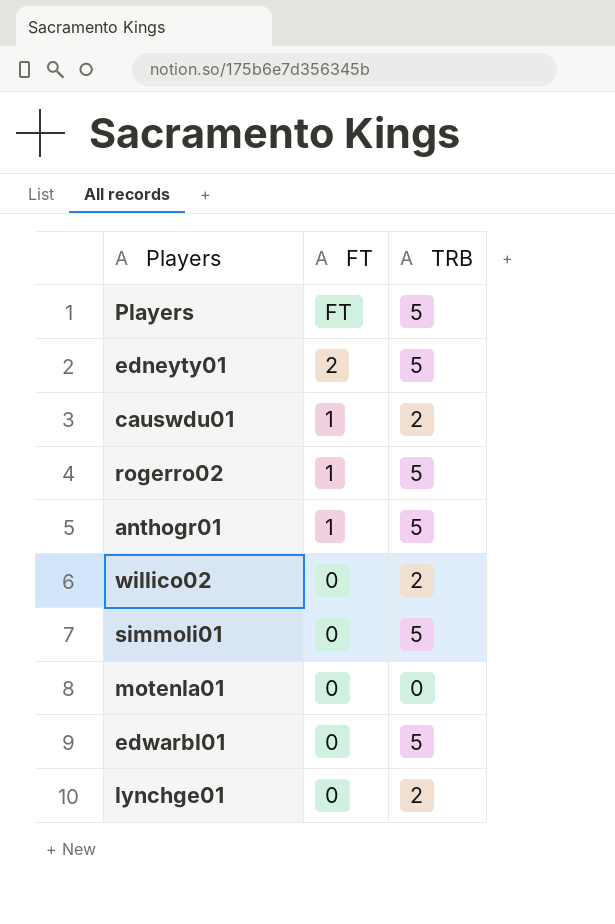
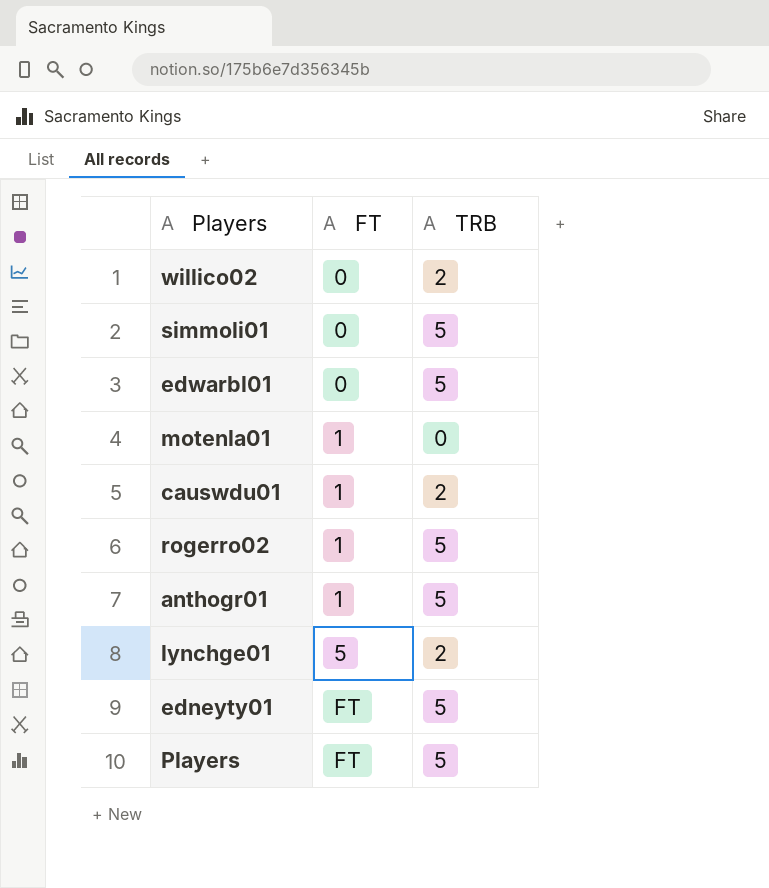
row order: FT descending -> FT ascending
motenla01 | FT: 0 -> 1
lynchge01 | FT: 0 -> 5
edneyty01 | FT: 2 -> FT

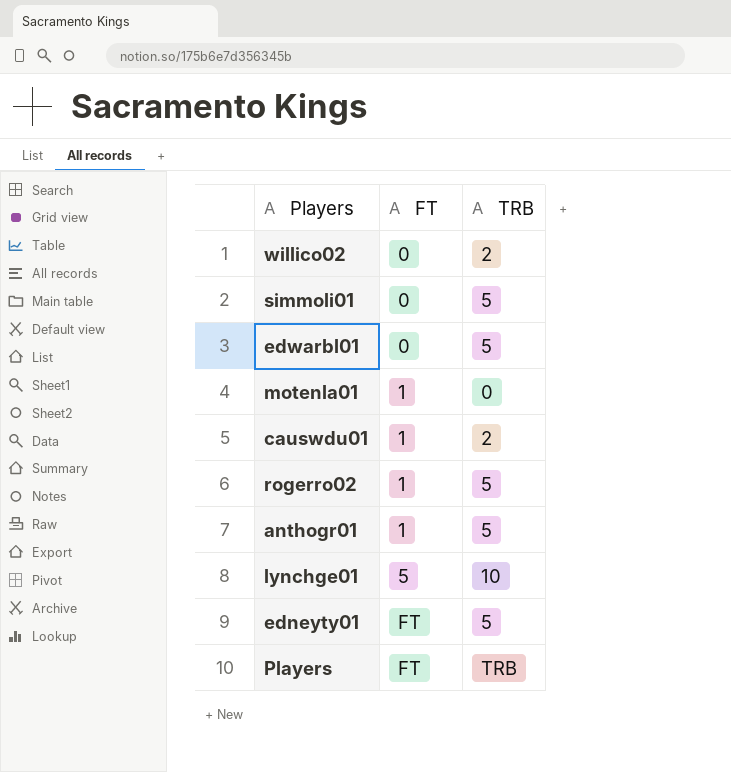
lynchge01 | TRB: 2 -> 10
Players | TRB: 5 -> TRB

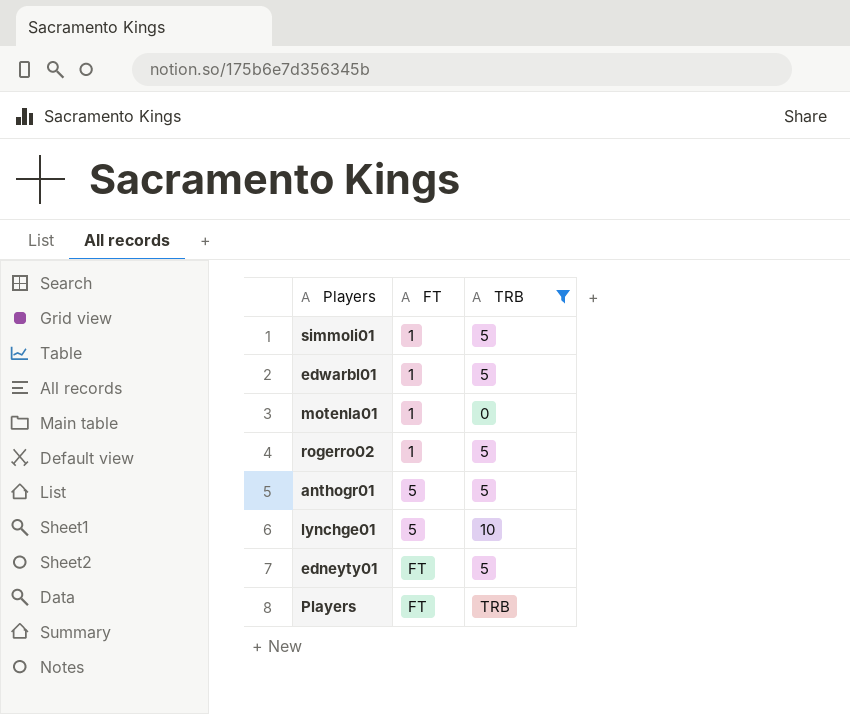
filter: none -> TRB != 2
simmoli01 | FT: 0 -> 1
edwarbl01 | FT: 0 -> 1
anthogr01 | FT: 1 -> 5

